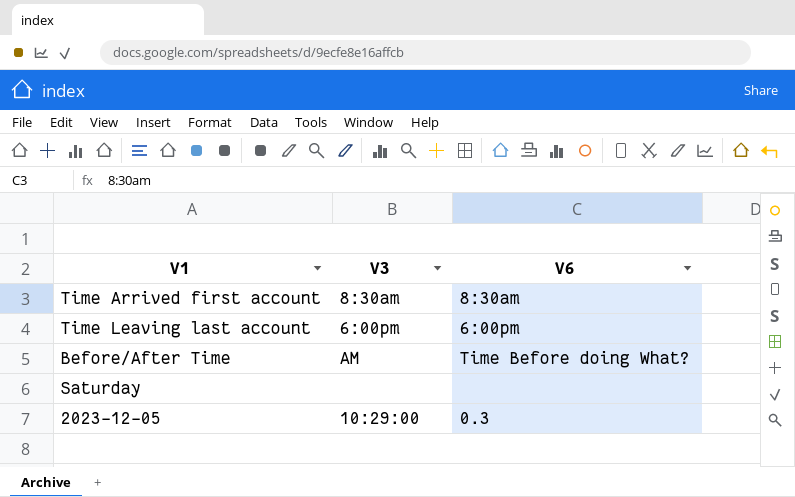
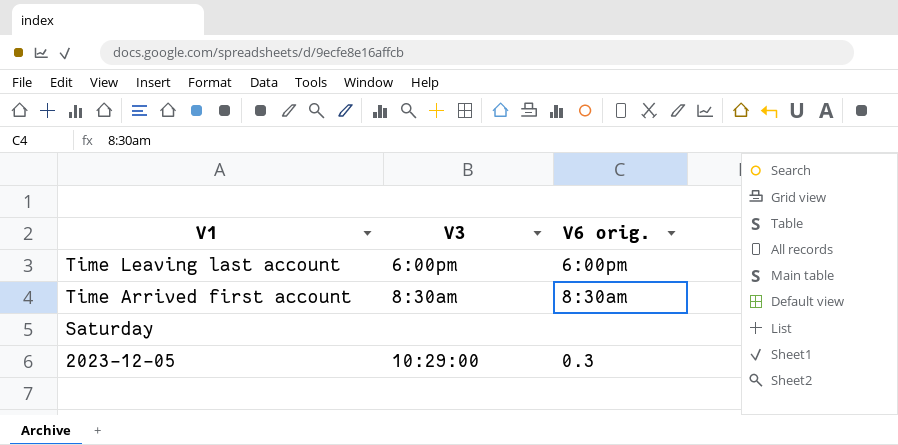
row order: none -> V1 descending
column name: V6 -> V6 orig.
row Before/After Time: AM | Time Before doing What? -> none

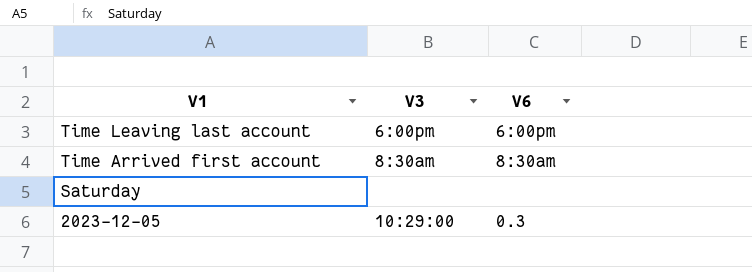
column name: V6 orig. -> V6

